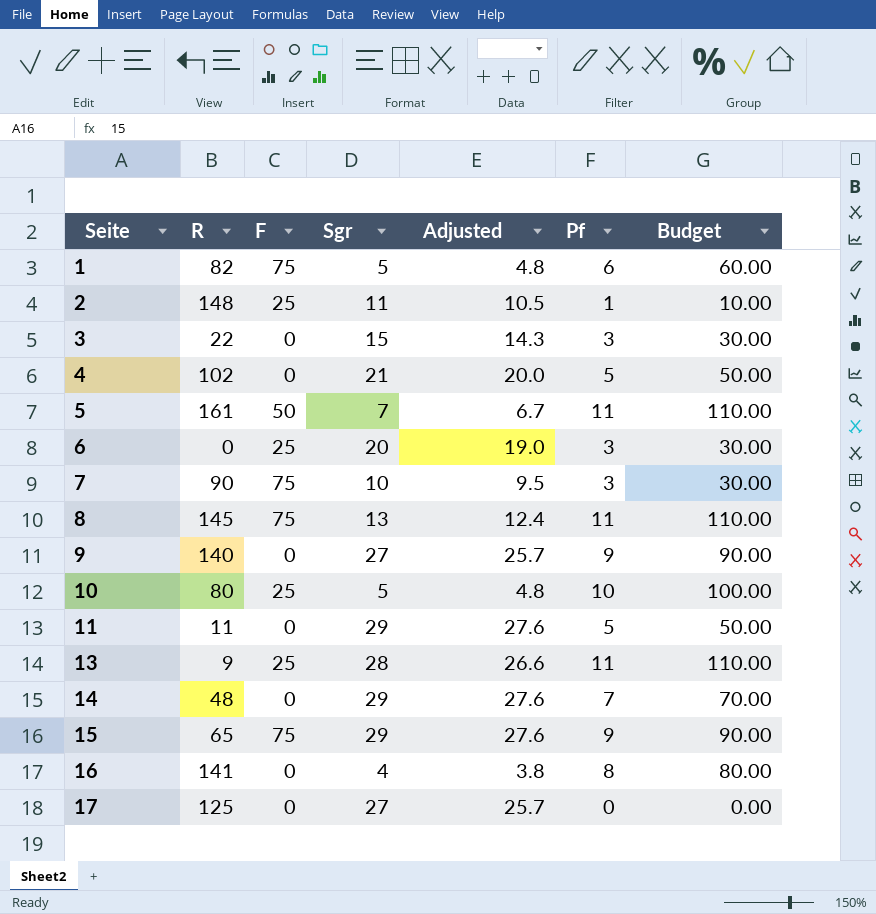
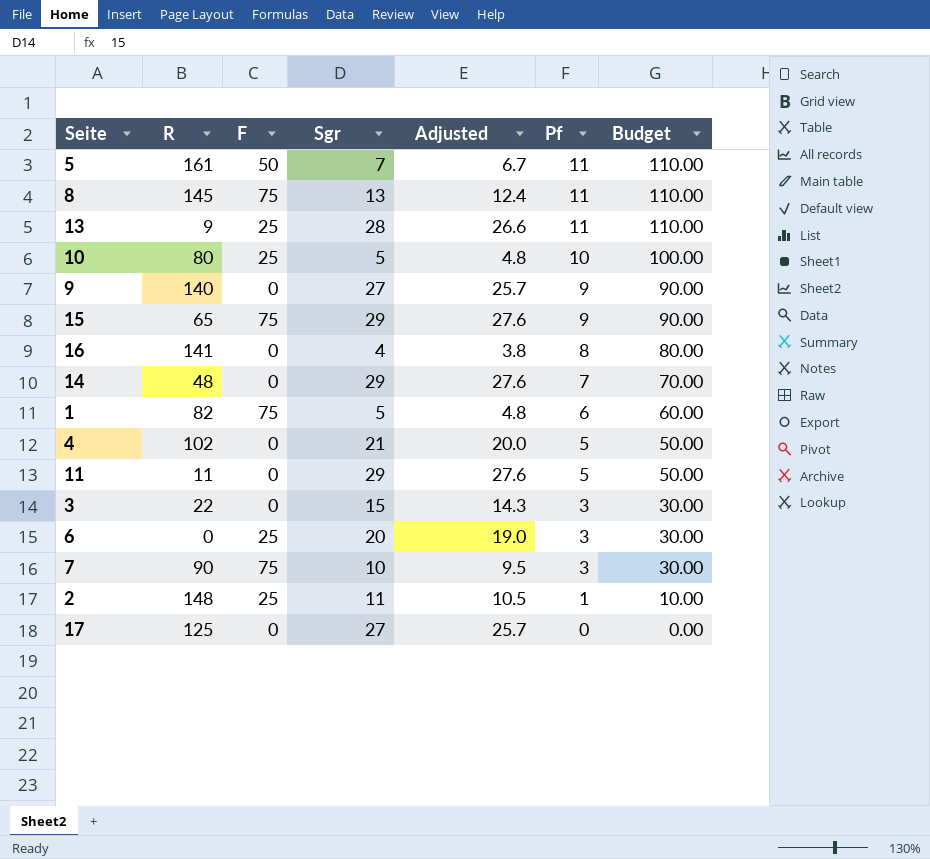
row order: Seite ascending -> Pf descending

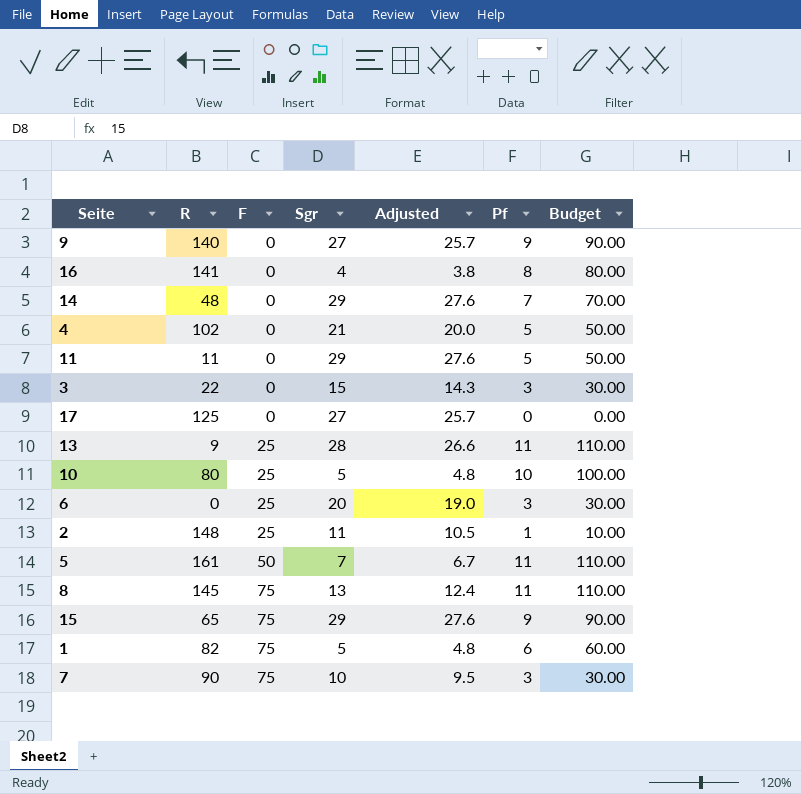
row order: Pf descending -> F ascending

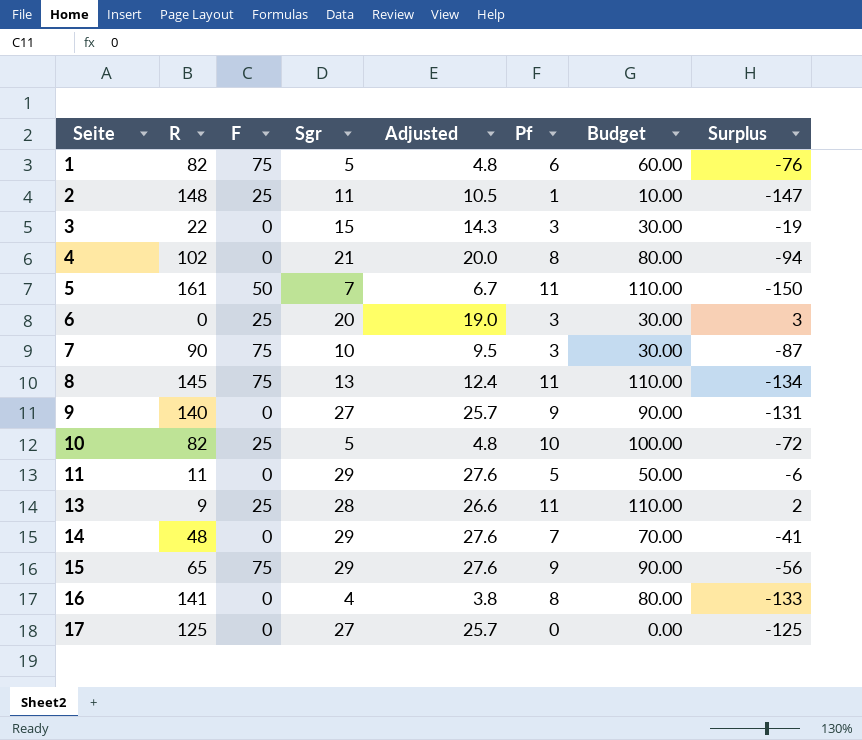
row order: F ascending -> Seite ascending
column Surplus | formula: none -> [Pf] - [R]
4 | Pf: 5 -> 8
4 | Budget: 50.00 -> 80.00
10 | R: 80 -> 82

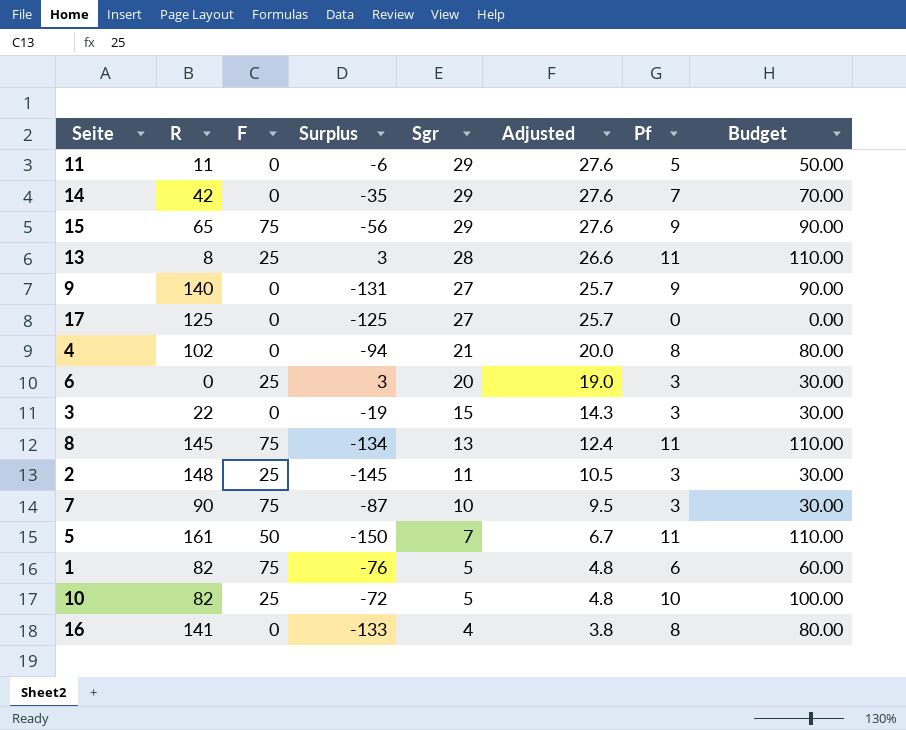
row order: Seite ascending -> Sgr descending
column Surplus | position: 8 -> 4
14 | R: 48 -> 42
14 | Surplus: -41 -> -35
13 | R: 9 -> 8
13 | Surplus: 2 -> 3
2 | Surplus: -147 -> -145
2 | Pf: 1 -> 3
2 | Budget: 10.00 -> 30.00

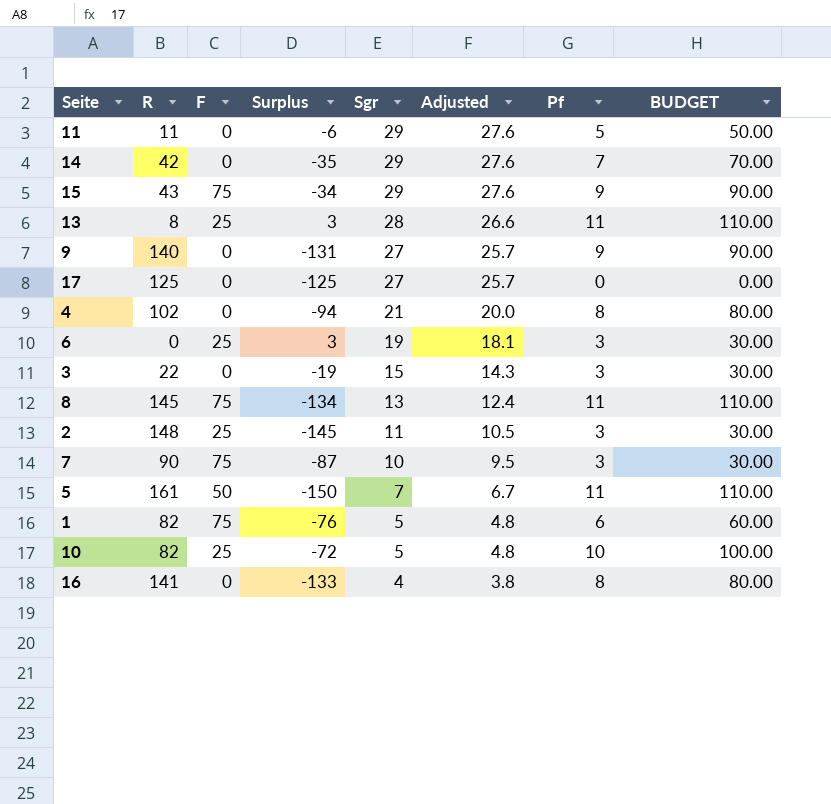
column name: Budget -> BUDGET
15 | R: 65 -> 43
15 | Surplus: -56 -> -34
6 | Sgr: 20 -> 19
6 | Adjusted: 19.0 -> 18.1

